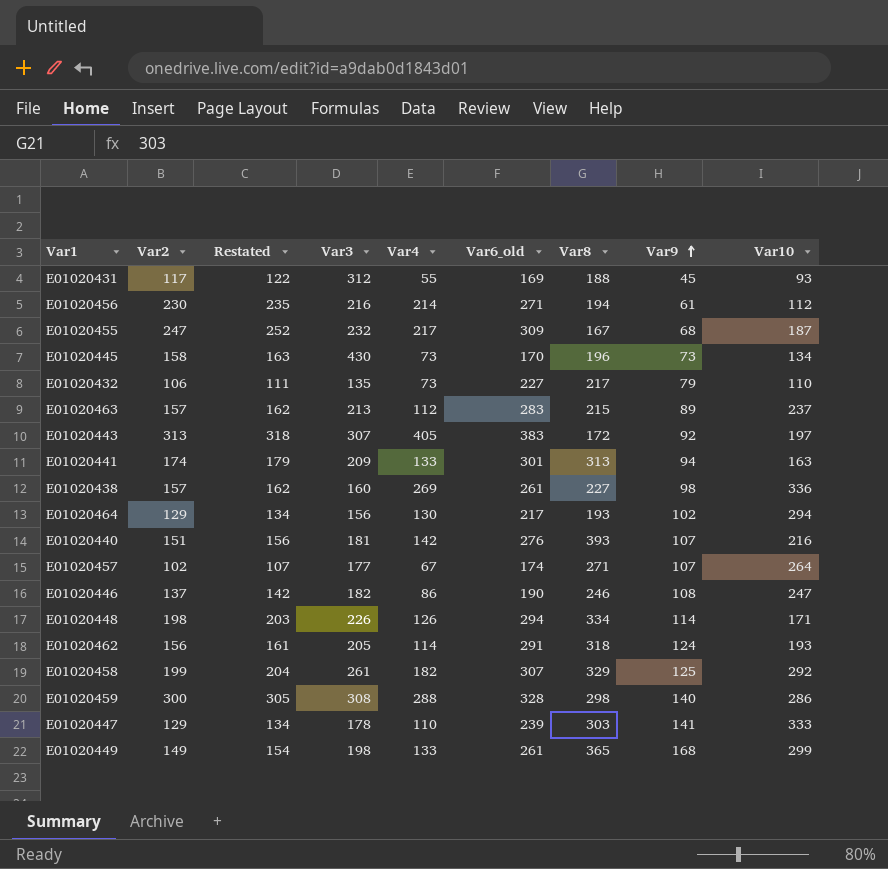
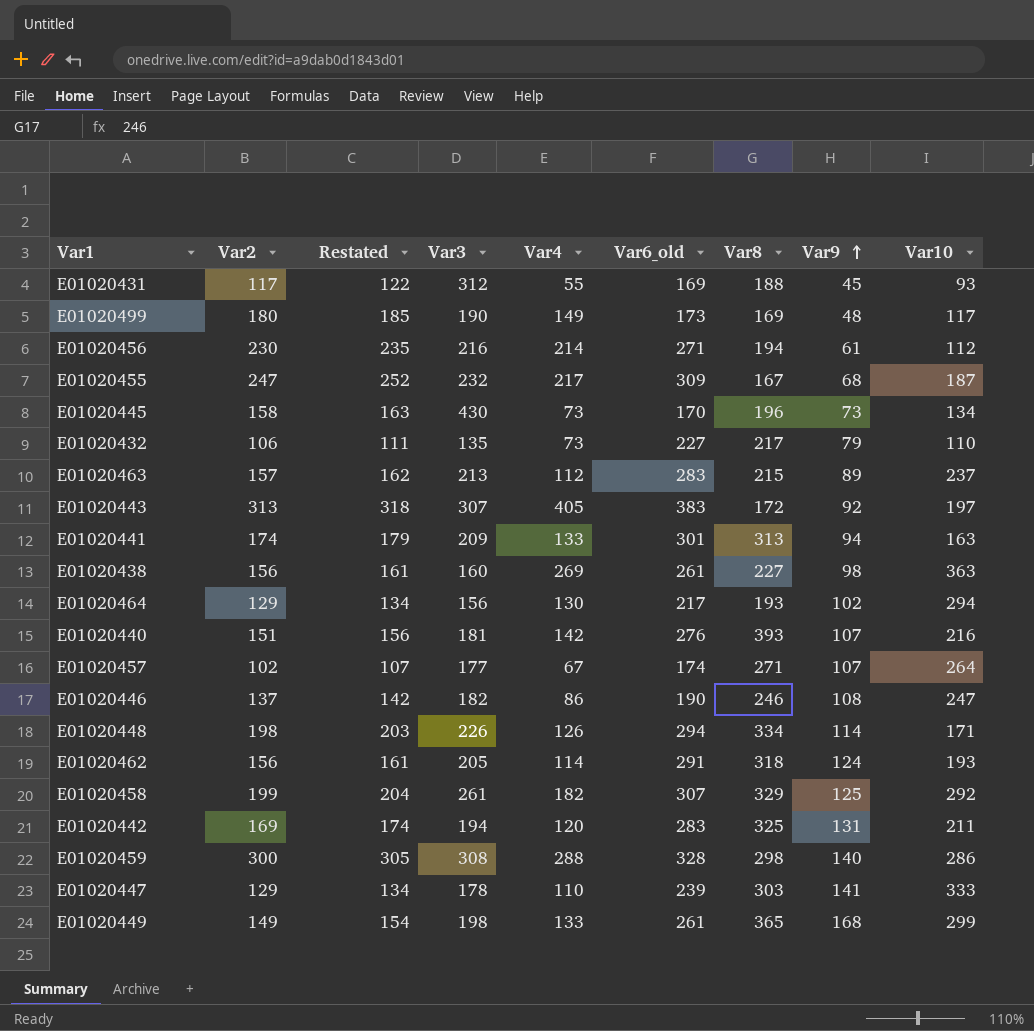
row E01020499: none -> 180 | 185 | 190 | 149 | 173 | 169 | 48 | 117
E01020438 | Var2: 157 -> 156
E01020438 | Restated: 162 -> 161
E01020438 | Var10: 336 -> 363
row E01020442: none -> 169 | 174 | 194 | 120 | 283 | 325 | 131 | 211

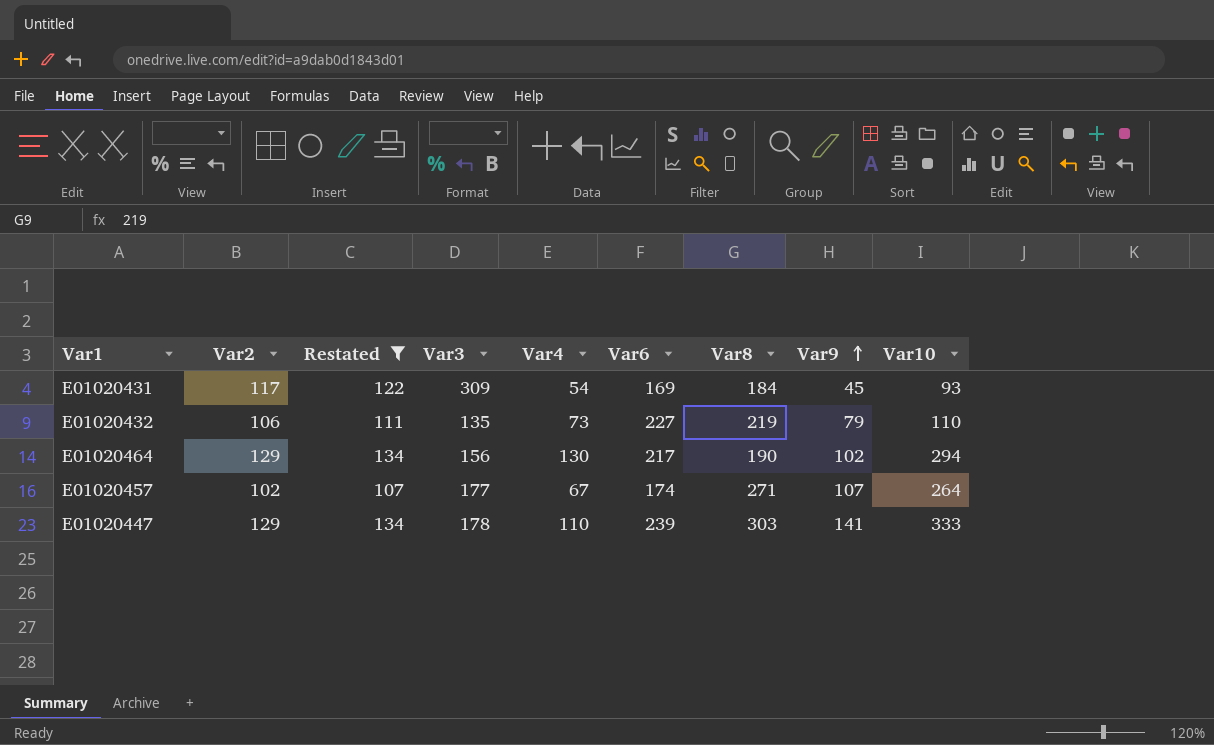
filter: none -> Restated <= 134
column name: Var6_old -> Var6
E01020431 | Var3: 312 -> 309
E01020431 | Var4: 55 -> 54
E01020431 | Var8: 188 -> 184
E01020432 | Var8: 217 -> 219
E01020464 | Var8: 193 -> 190

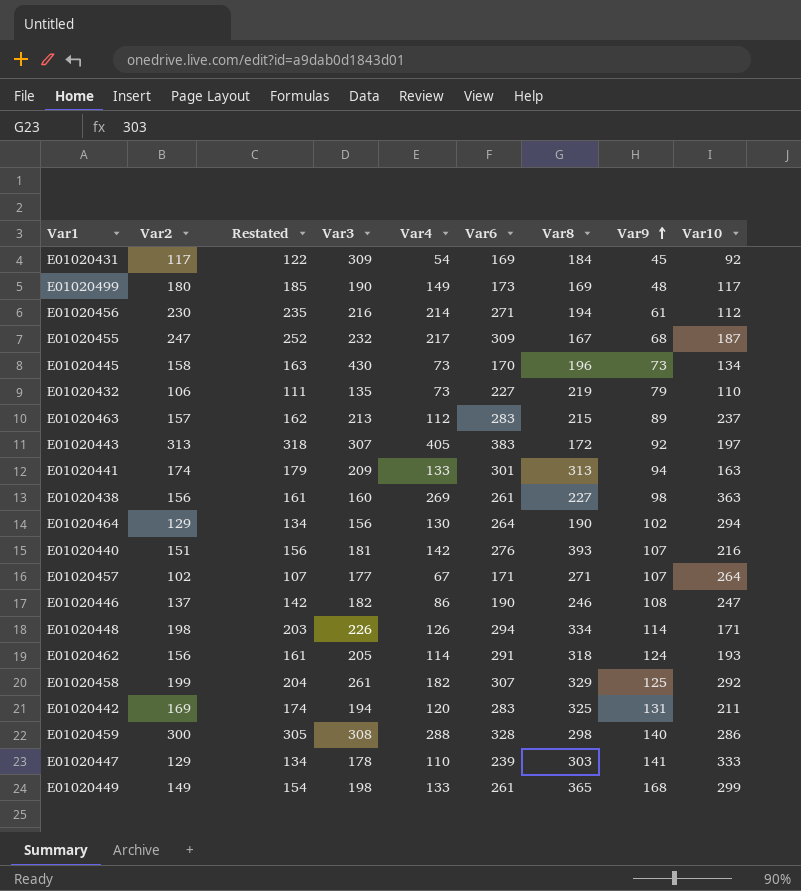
filter: Restated <= 134 -> none
E01020431 | Var10: 93 -> 92
E01020464 | Var6: 217 -> 264
E01020457 | Var6: 174 -> 171

